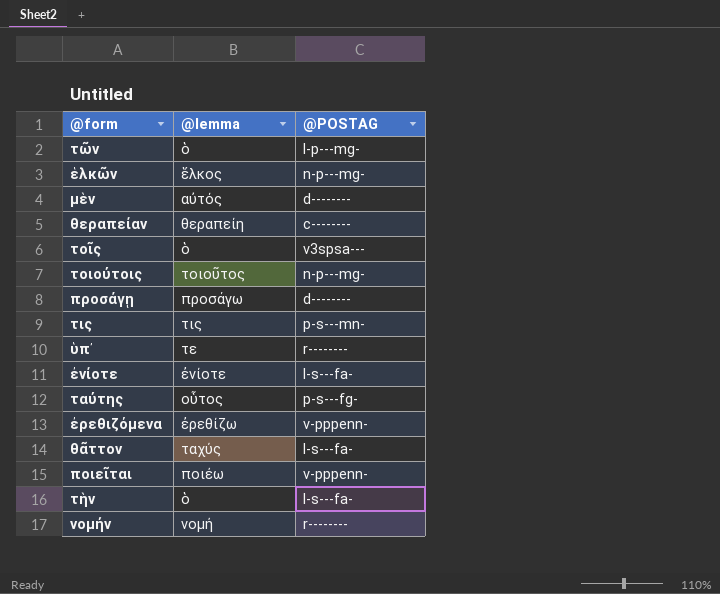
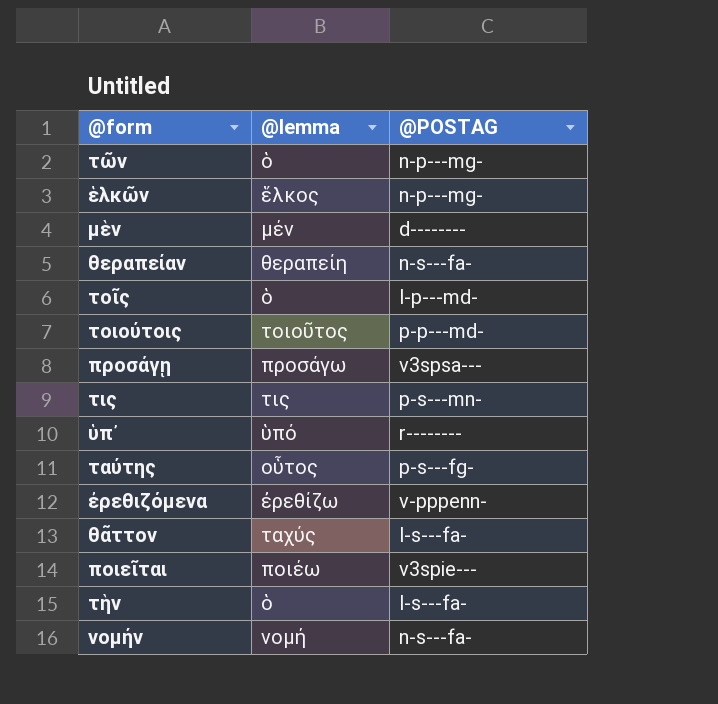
row ἐνίοτε: ἐνίοτε | l-s---fa- -> none
τῶν | @POSTAG: l-p---mg- -> n-p---mg-
μὲν | @lemma: αὐτός -> μέν
θεραπείαν | @POSTAG: c-------- -> n-s---fa-
τοῖς | @POSTAG: v3spsa--- -> l-p---md-
τοιούτοις | @POSTAG: n-p---mg- -> p-p---md-
προσάγῃ | @POSTAG: d-------- -> v3spsa---
ὑπ᾽ | @lemma: τε -> ὑπό
ποιεῖται | @POSTAG: v-pppenn- -> v3spie---
νομήν | @POSTAG: r-------- -> n-s---fa-

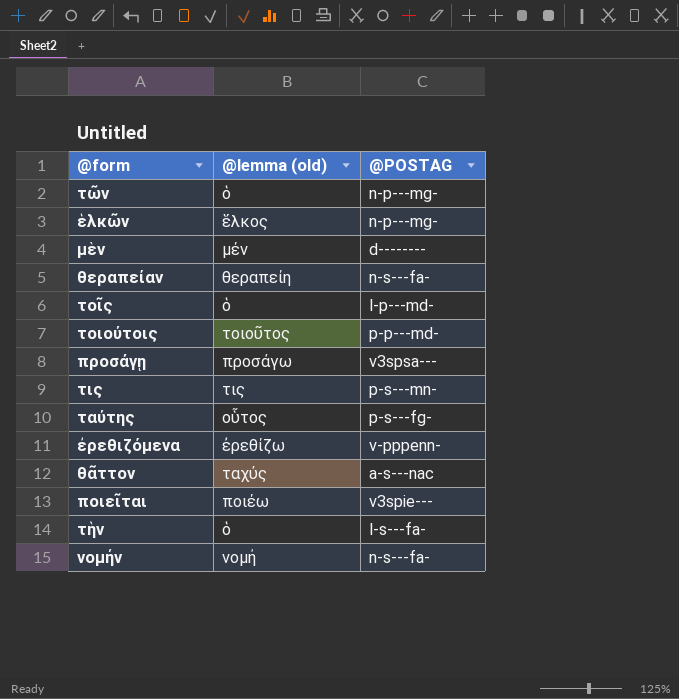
column name: @lemma -> @lemma (old)
row ὑπ᾽: ὑπό | r-------- -> none
θᾶττον | @POSTAG: l-s---fa- -> a-s---nac

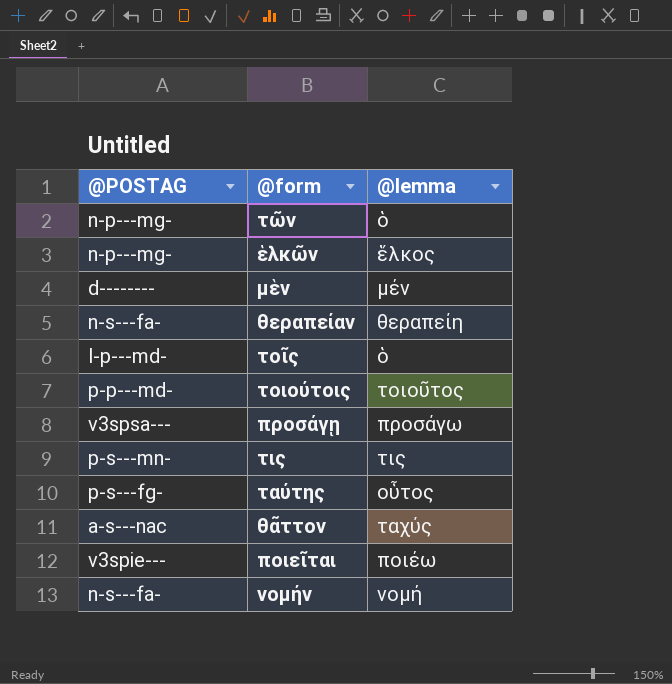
column @POSTAG | position: 3 -> 1
column name: @lemma (old) -> @lemma
row ἐρεθιζόμενα: ἐρεθίζω | v-pppenn- -> none
row τὴν: ὁ | l-s---fa- -> none

